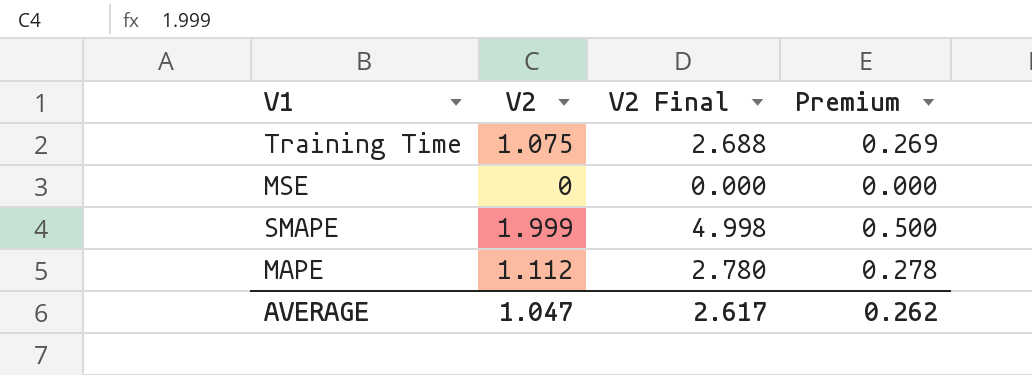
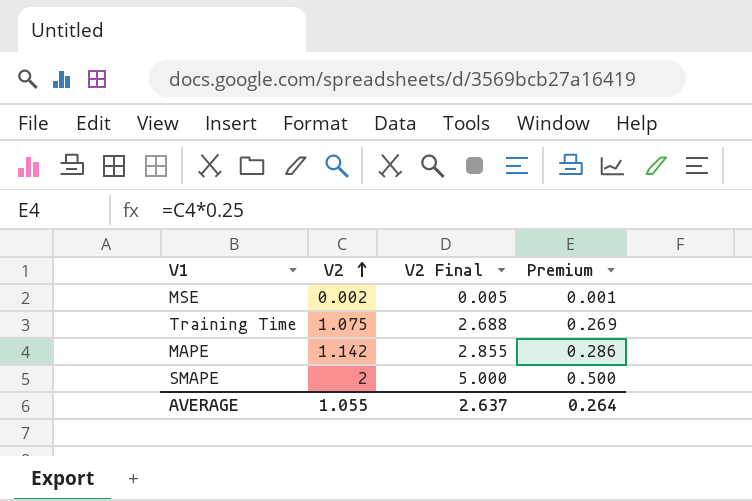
row order: none -> V2 ascending
MSE | V2: 0 -> 0.002
MSE | V2 Final: 0.000 -> 0.005
MSE | Premium: 0.000 -> 0.001
MAPE | V2: 1.112 -> 1.142
MAPE | V2 Final: 2.780 -> 2.855
MAPE | Premium: 0.278 -> 0.286
SMAPE | V2: 1.999 -> 2
SMAPE | V2 Final: 4.998 -> 5.000
AVERAGE | V2: 1.047 -> 1.055
AVERAGE | V2 Final: 2.617 -> 2.637
AVERAGE | Premium: 0.262 -> 0.264

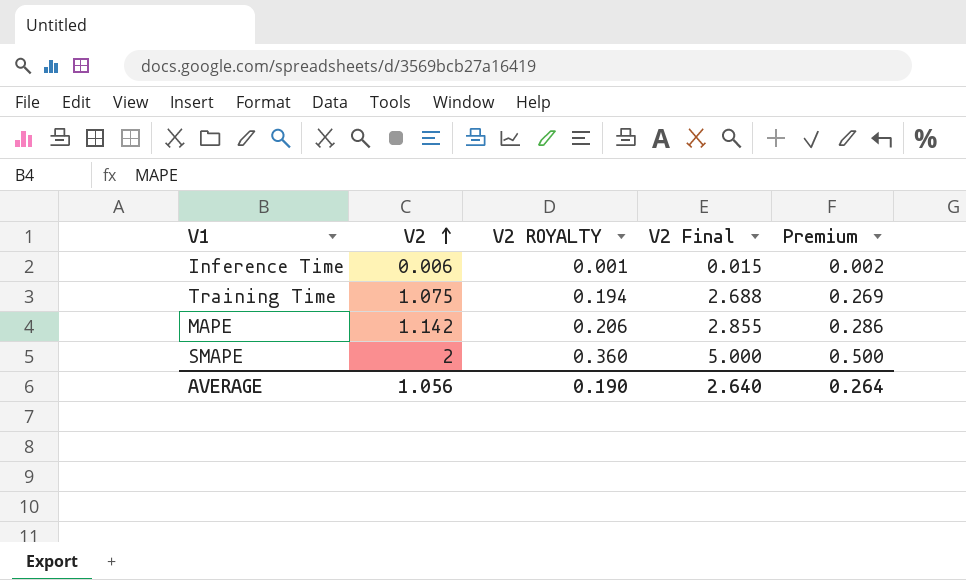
column V2 ROYALTY | formula: none -> [V2] * 0.18
row MSE: 0.002 | 0.005 | 0.001 -> none
row Inference Time: none -> 0.006 | 0.001 | 0.015 | 0.002
AVERAGE | V2: 1.055 -> 1.056
AVERAGE | V2 Final: 2.637 -> 2.640

